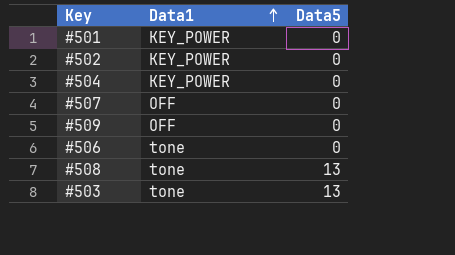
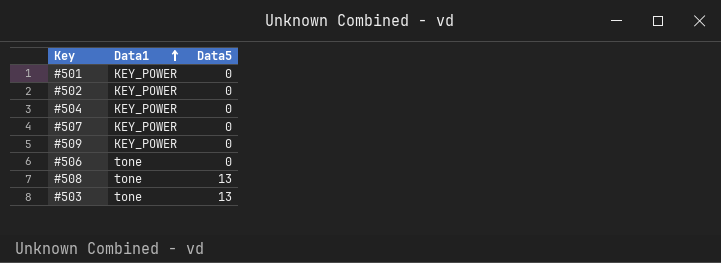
#507 | Data1: OFF -> KEY_POWER
#509 | Data1: OFF -> KEY_POWER

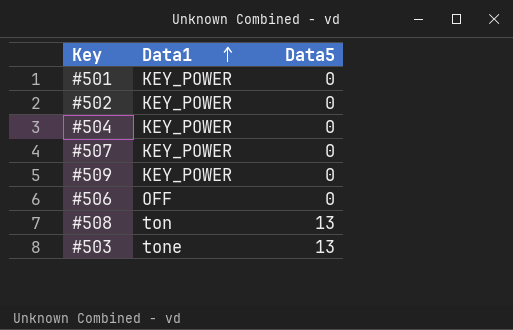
#506 | Data1: tone -> OFF
#508 | Data1: tone -> ton

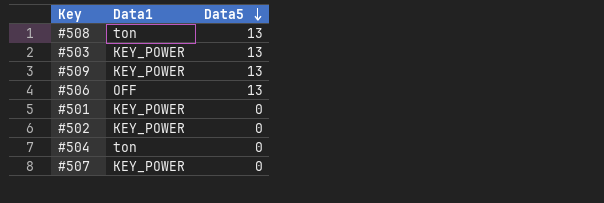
row order: Data1 ascending -> Data5 descending
#503 | Data1: tone -> KEY_POWER
#509 | Data5: 0 -> 13
#506 | Data5: 0 -> 13
#504 | Data1: KEY_POWER -> ton

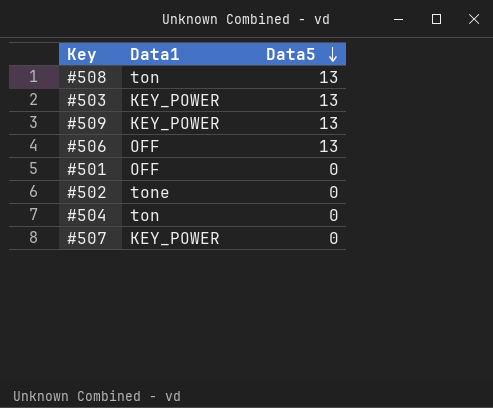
#501 | Data1: KEY_POWER -> OFF
#502 | Data1: KEY_POWER -> tone

